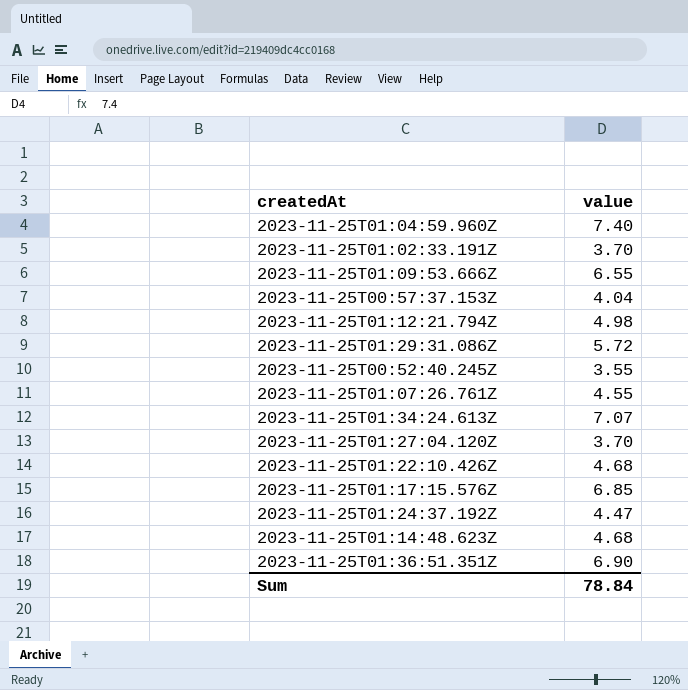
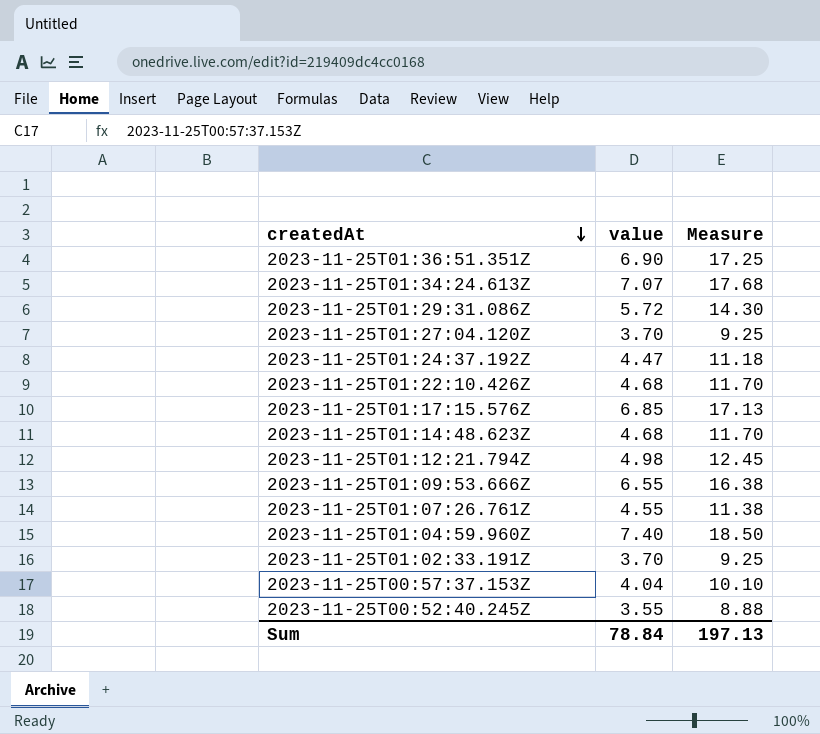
row order: none -> createdAt descending
column Measure | formula: none -> [value] * 2.5

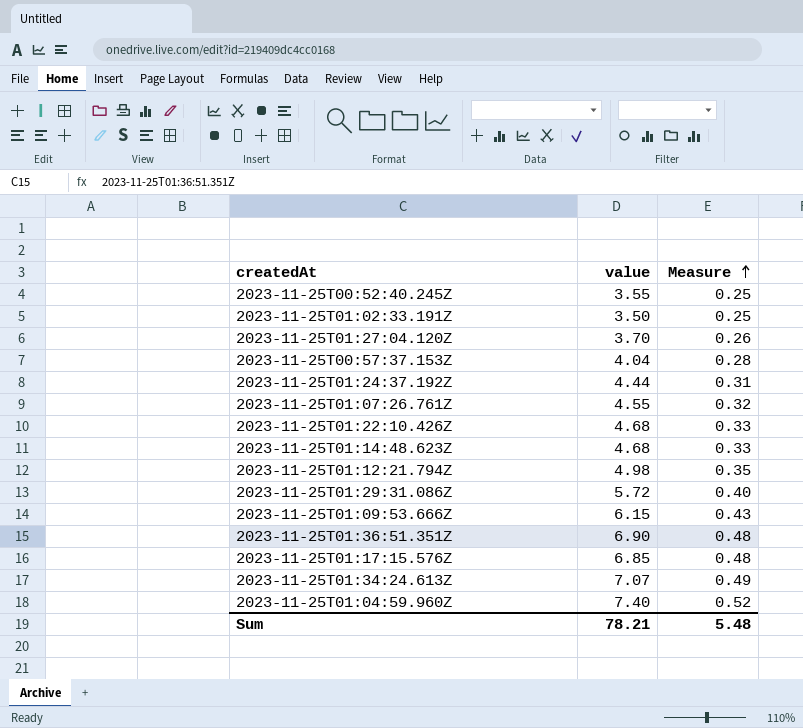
row order: createdAt descending -> Measure ascending
column Measure | formula: [value] * 2.5 -> [value] * 0.07
2023-11-25T01:02:33.191Z | value: 3.70 -> 3.50
2023-11-25T01:24:37.192Z | value: 4.47 -> 4.44
2023-11-25T01:09:53.666Z | value: 6.55 -> 6.15
Sum | value: 78.84 -> 78.21
Sum | Measure: 197.13 -> 5.48

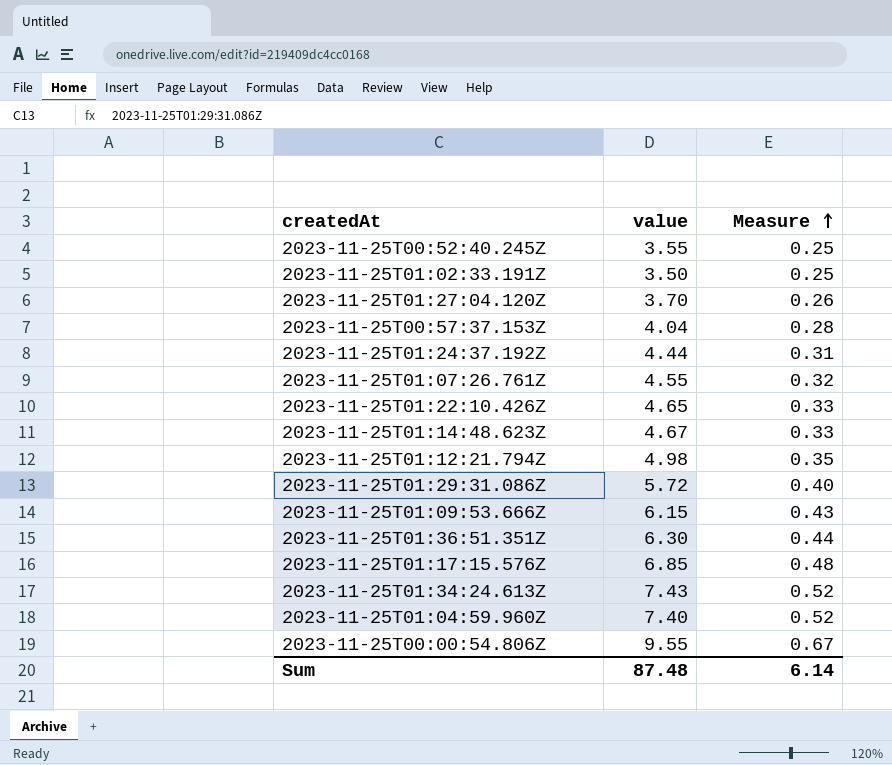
2023-11-25T01:22:10.426Z | value: 4.68 -> 4.65
2023-11-25T01:14:48.623Z | value: 4.68 -> 4.67
2023-11-25T01:36:51.351Z | value: 6.90 -> 6.30
2023-11-25T01:36:51.351Z | Measure: 0.48 -> 0.44
2023-11-25T01:34:24.613Z | value: 7.07 -> 7.43
2023-11-25T01:34:24.613Z | Measure: 0.49 -> 0.52
row 2023-11-25T00:00:54.806Z: none -> 9.55 | 0.67
Sum | value: 78.21 -> 87.48
Sum | Measure: 5.48 -> 6.14

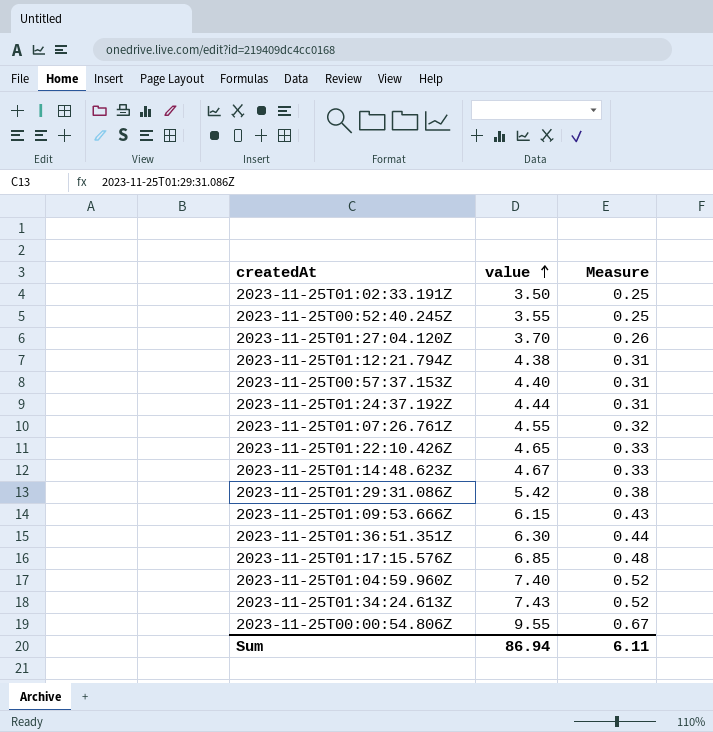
row order: Measure ascending -> value ascending
2023-11-25T01:12:21.794Z | value: 4.98 -> 4.38
2023-11-25T01:12:21.794Z | Measure: 0.35 -> 0.31
2023-11-25T00:57:37.153Z | value: 4.04 -> 4.40
2023-11-25T00:57:37.153Z | Measure: 0.28 -> 0.31
2023-11-25T01:29:31.086Z | value: 5.72 -> 5.42
2023-11-25T01:29:31.086Z | Measure: 0.40 -> 0.38
Sum | value: 87.48 -> 86.94
Sum | Measure: 6.14 -> 6.11

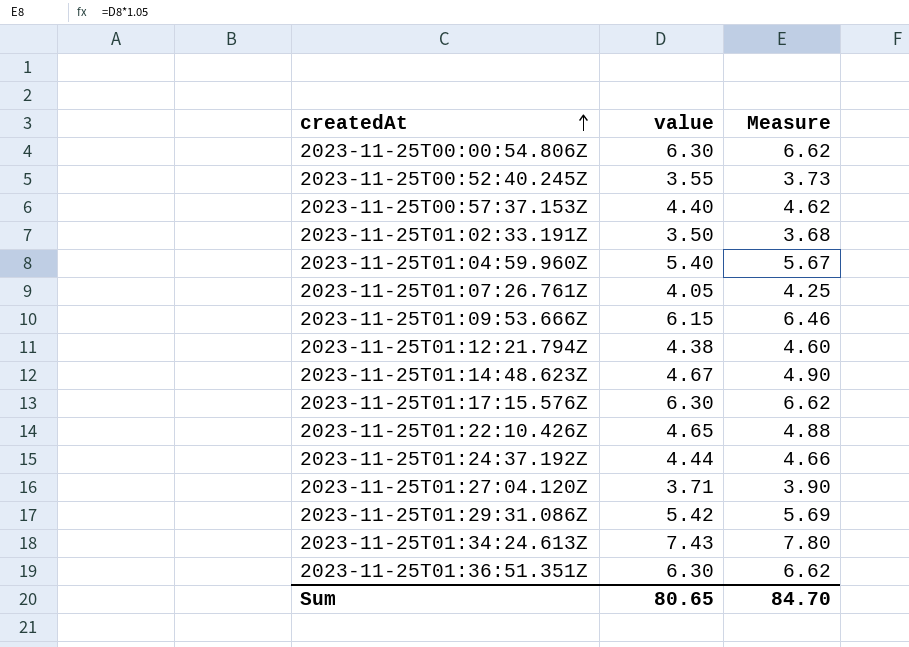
row order: value ascending -> createdAt ascending
column Measure | formula: [value] * 0.07 -> [value] * 1.05
2023-11-25T00:00:54.806Z | value: 9.55 -> 6.30
2023-11-25T01:04:59.960Z | value: 7.40 -> 5.40
2023-11-25T01:07:26.761Z | value: 4.55 -> 4.05
2023-11-25T01:17:15.576Z | value: 6.85 -> 6.30
2023-11-25T01:27:04.120Z | value: 3.70 -> 3.71
Sum | value: 86.94 -> 80.65
Sum | Measure: 6.11 -> 84.70

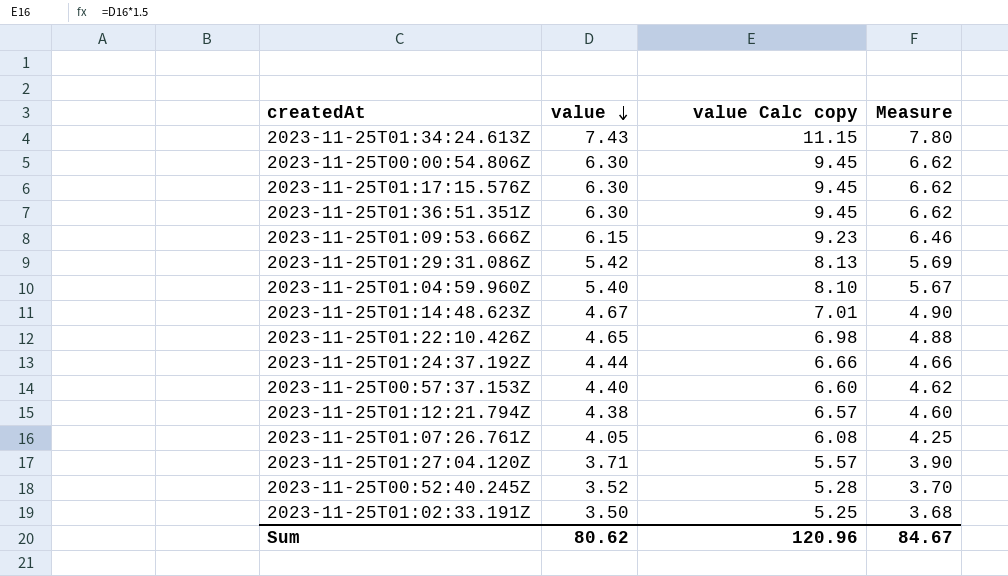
row order: createdAt ascending -> value descending
column value Calc copy | formula: none -> [value] * 1.5
2023-11-25T00:52:40.245Z | value: 3.55 -> 3.52
2023-11-25T00:52:40.245Z | Measure: 3.73 -> 3.70
Sum | value: 80.65 -> 80.62
Sum | Measure: 84.70 -> 84.67

